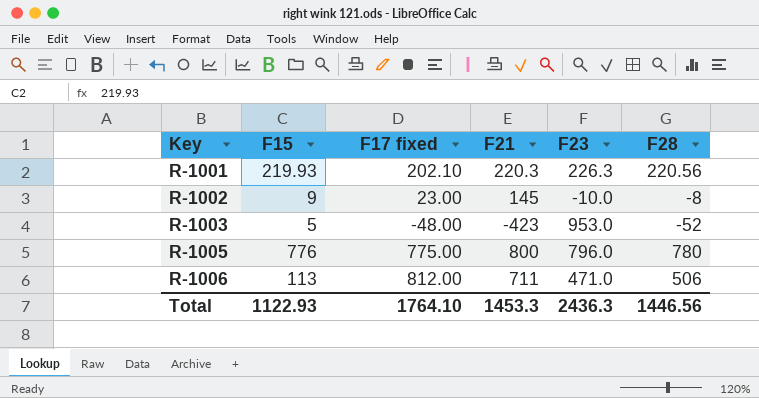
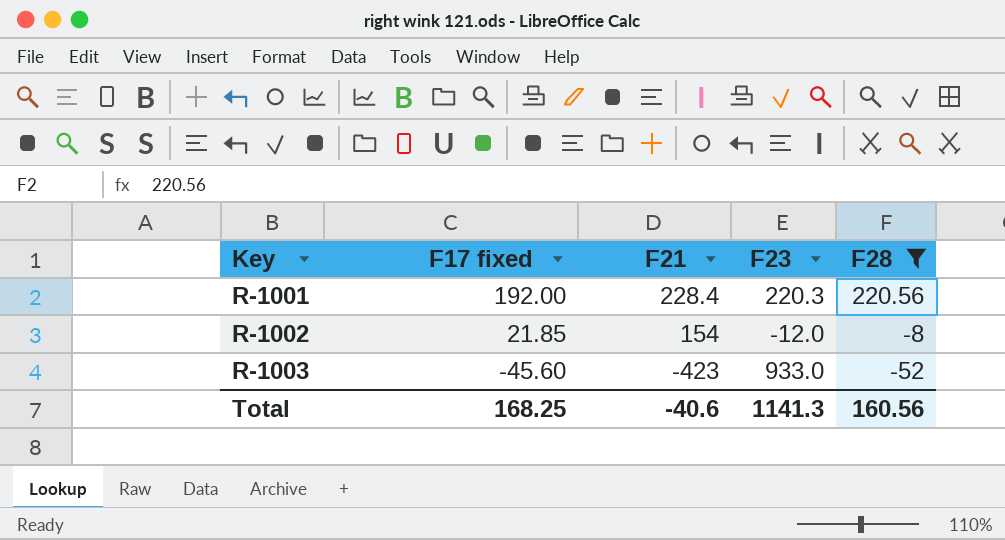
filter: none -> F28 <= 220.56
column F15 | position: 2 -> none
R-1001 | F17 fixed: 202.10 -> 192.00
R-1001 | F21: 220.3 -> 228.4
R-1001 | F23: 226.3 -> 220.3
R-1002 | F17 fixed: 23.00 -> 21.85
R-1002 | F21: 145 -> 154
R-1002 | F23: -10.0 -> -12.0
R-1003 | F17 fixed: -48.00 -> -45.60
R-1003 | F23: 953.0 -> 933.0
Total | F17 fixed: 1764.10 -> 168.25
Total | F21: 1453.3 -> -40.6
Total | F23: 2436.3 -> 1141.3
Total | F28: 1446.56 -> 160.56

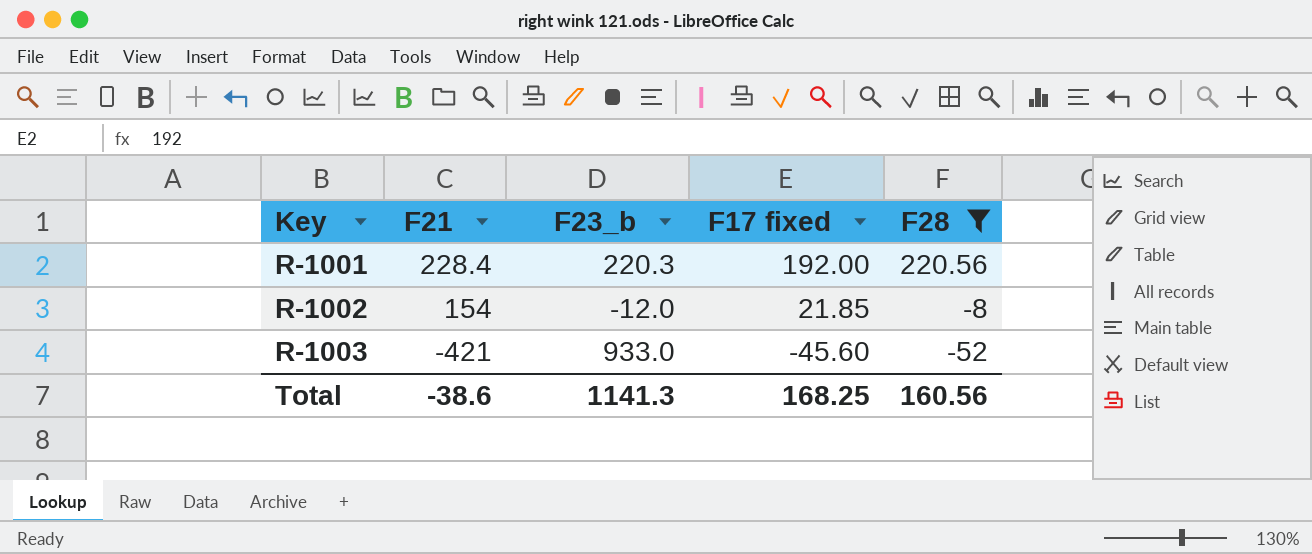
column name: F23 -> F23_b
column F17 fixed | position: 2 -> 4
R-1003 | F21: -423 -> -421
Total | F21: -40.6 -> -38.6

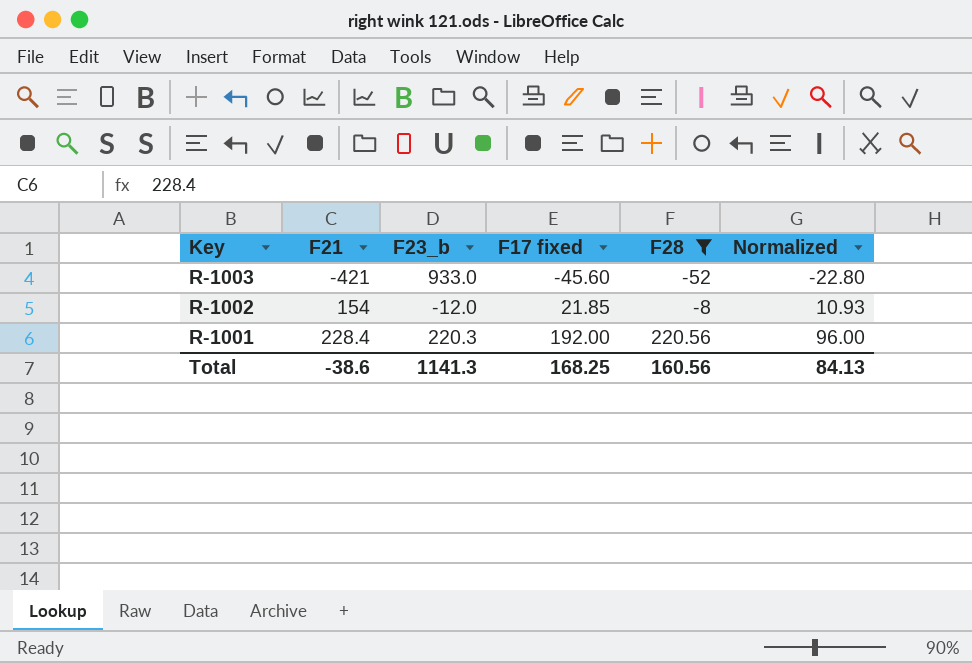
row order: Key ascending -> Key descending
column Normalized | formula: none -> [F17 fixed] * 0.5

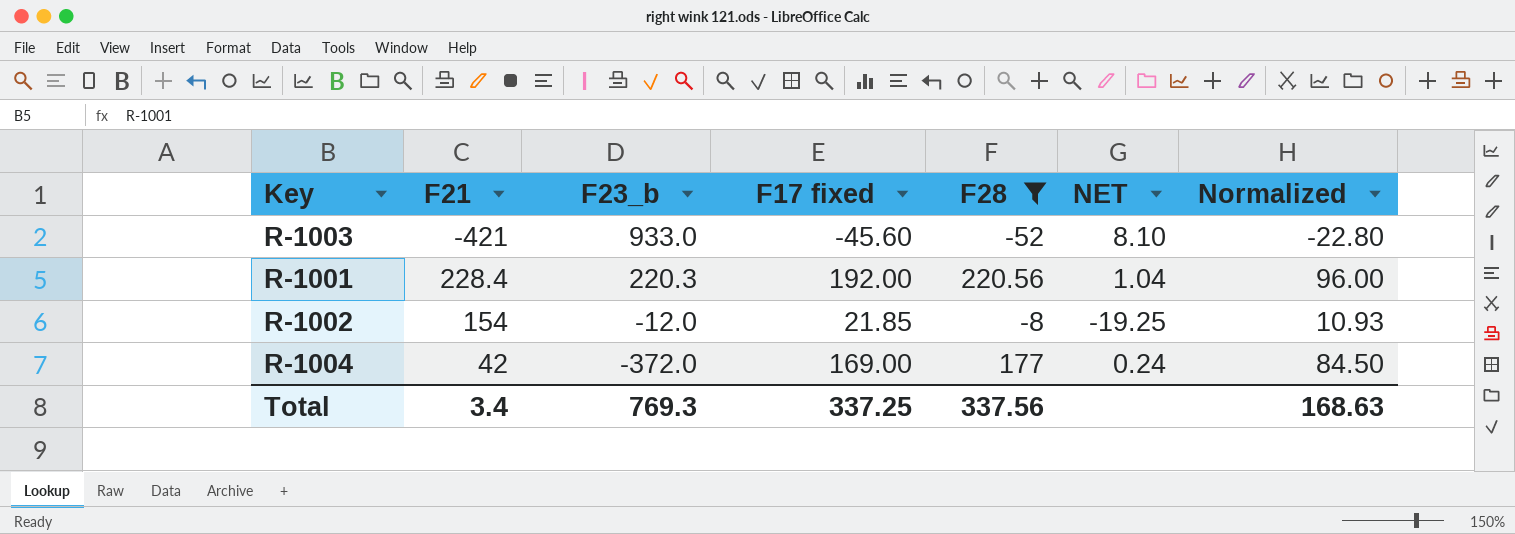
row order: Key descending -> F23_b descending
column NET | formula: none -> [F21] / [F28]
row R-1004: none -> 42 | -372.0 | 169.00 | 177 | 0.24 | 84.50
Total | F21: -38.6 -> 3.4
Total | F23_b: 1141.3 -> 769.3
Total | F17 fixed: 168.25 -> 337.25
Total | F28: 160.56 -> 337.56
Total | Normalized: 84.13 -> 168.63

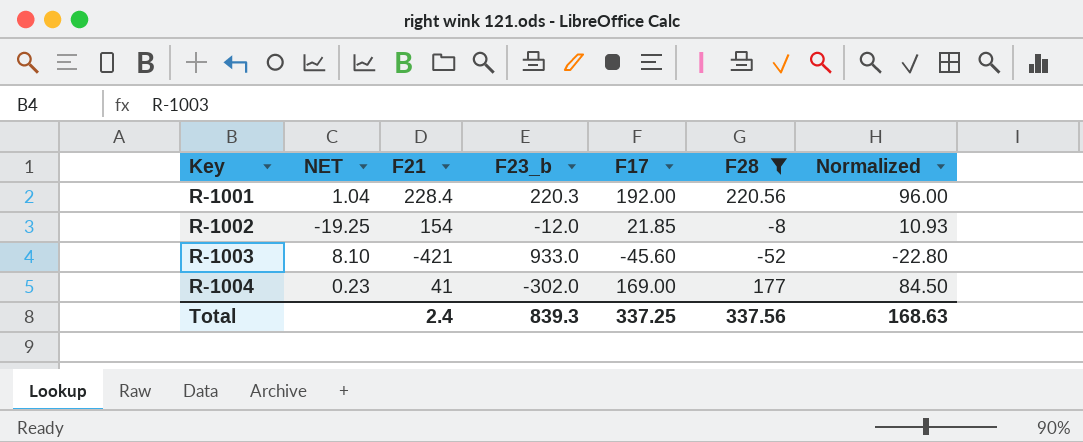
row order: F23_b descending -> Key ascending
column NET | position: 6 -> 2
column name: F17 fixed -> F17
R-1004 | NET: 0.24 -> 0.23
R-1004 | F21: 42 -> 41
R-1004 | F23_b: -372.0 -> -302.0
Total | F21: 3.4 -> 2.4
Total | F23_b: 769.3 -> 839.3

